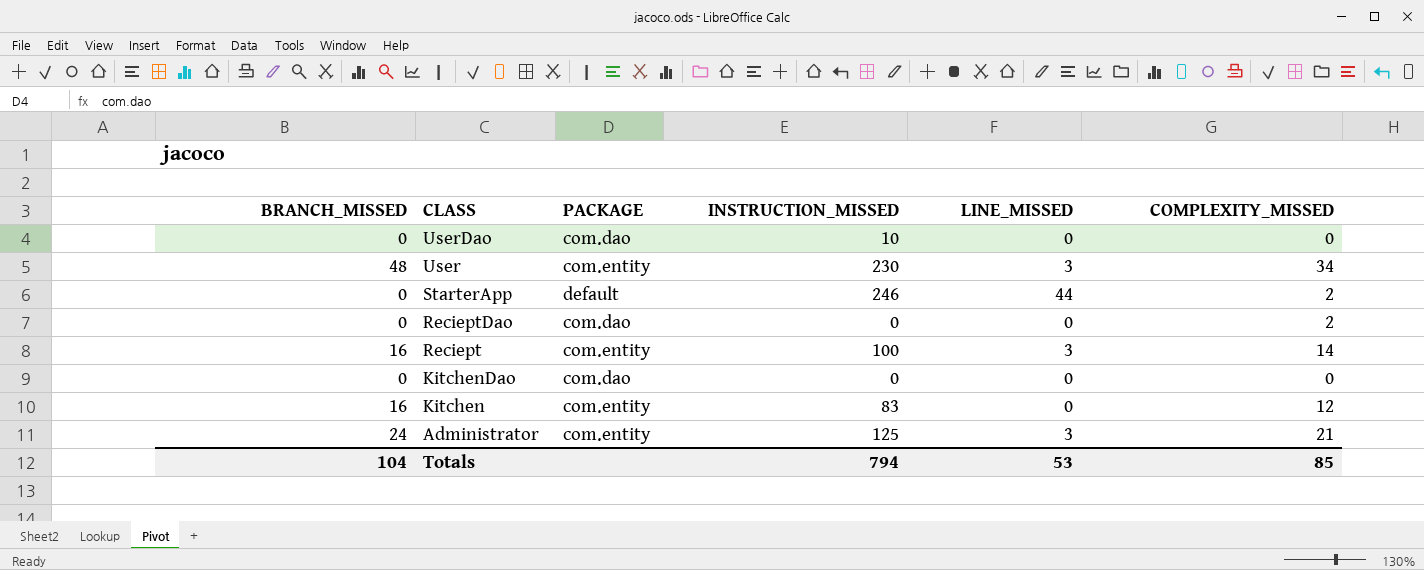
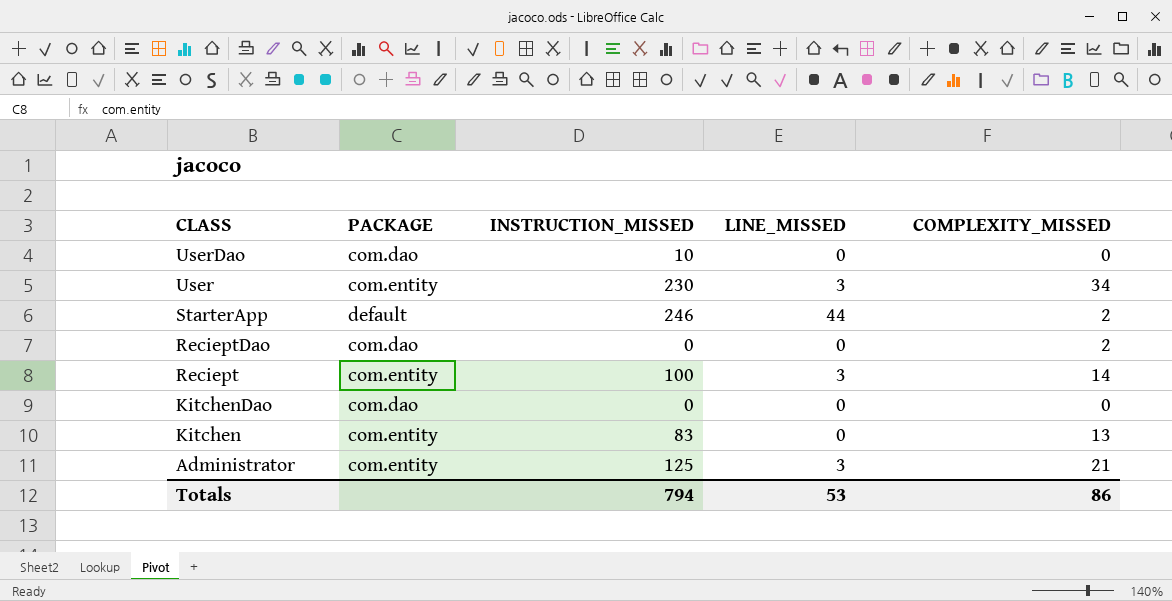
column BRANCH_MISSED | position: 1 -> none
Kitchen | COMPLEXITY_MISSED: 12 -> 13
Totals | COMPLEXITY_MISSED: 85 -> 86

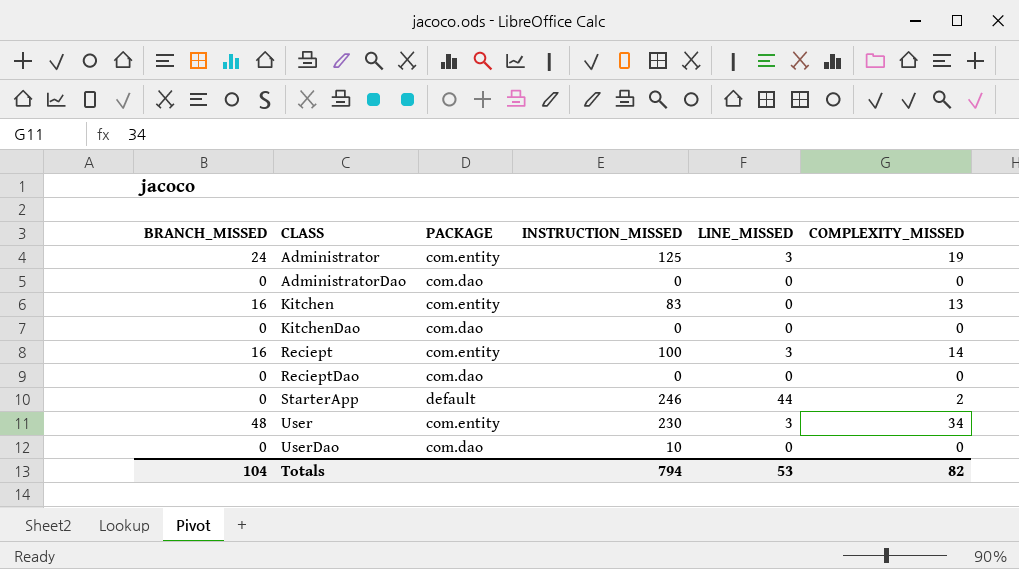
row order: CLASS descending -> CLASS ascending
column BRANCH_MISSED | position: none -> 1
Administrator | COMPLEXITY_MISSED: 21 -> 19
row AdministratorDao: none -> 0 | com.dao | 0 | 0 | 0
RecieptDao | COMPLEXITY_MISSED: 2 -> 0
Totals | COMPLEXITY_MISSED: 86 -> 82

